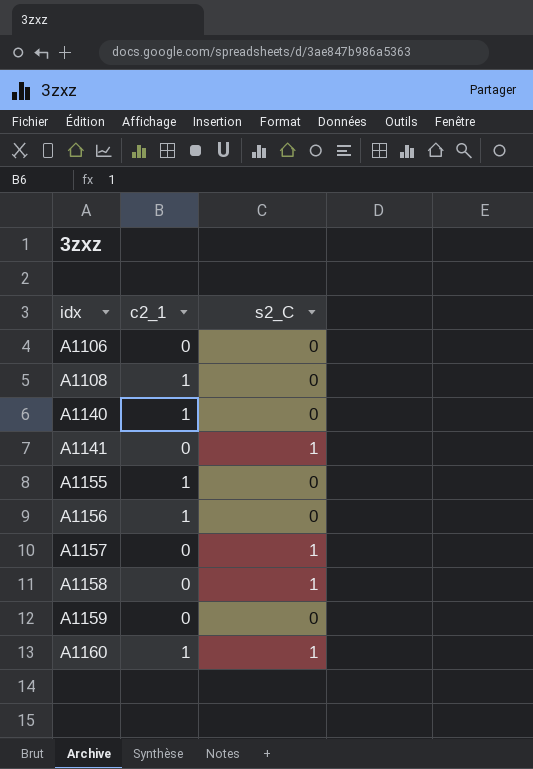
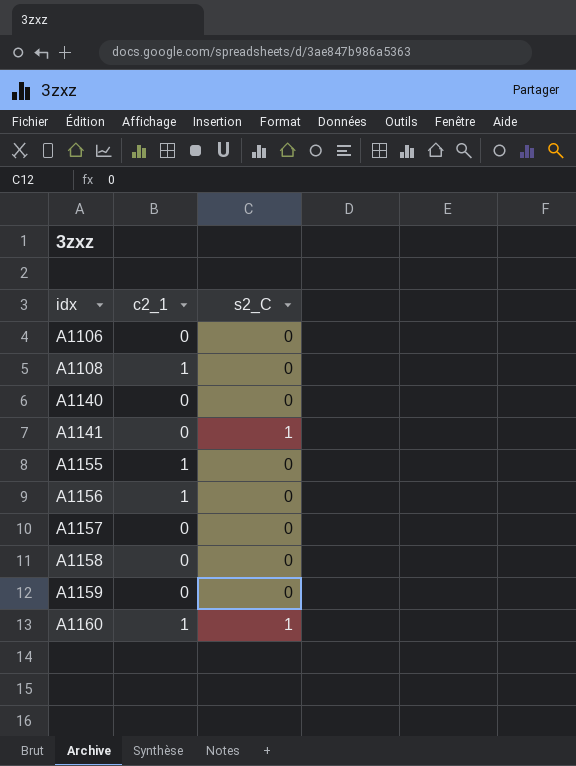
A1140 | c2_1: 1 -> 0
A1157 | s2_C: 1 -> 0
A1158 | s2_C: 1 -> 0

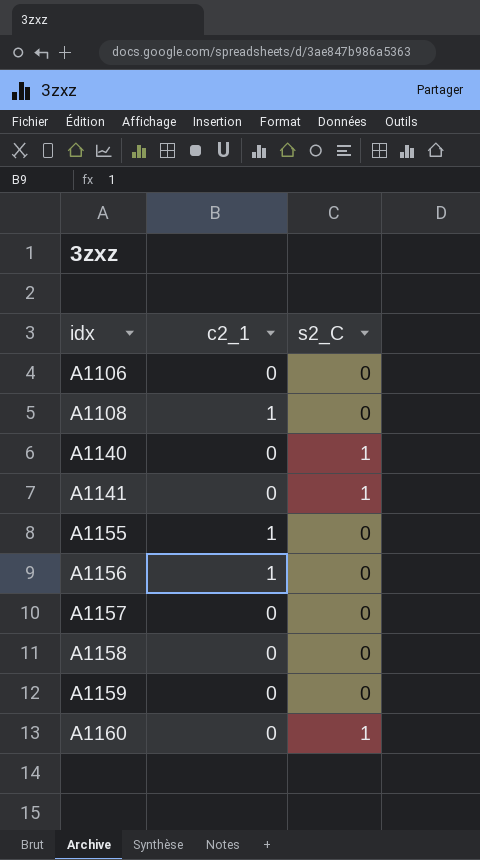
A1140 | s2_C: 0 -> 1
A1160 | c2_1: 1 -> 0

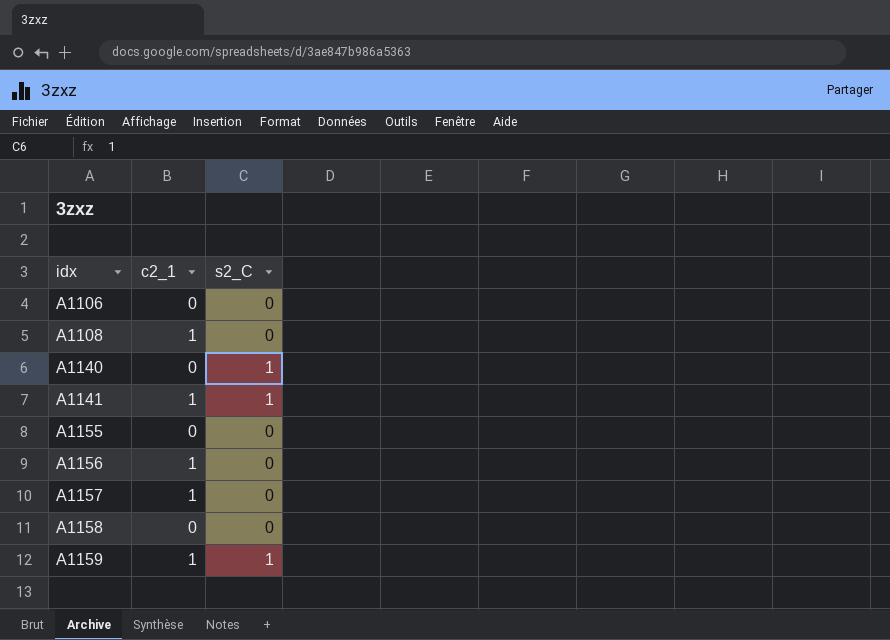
row A1160: 0 | 1 -> none
A1141 | c2_1: 0 -> 1
A1155 | c2_1: 1 -> 0
A1157 | c2_1: 0 -> 1
A1159 | c2_1: 0 -> 1
A1159 | s2_C: 0 -> 1

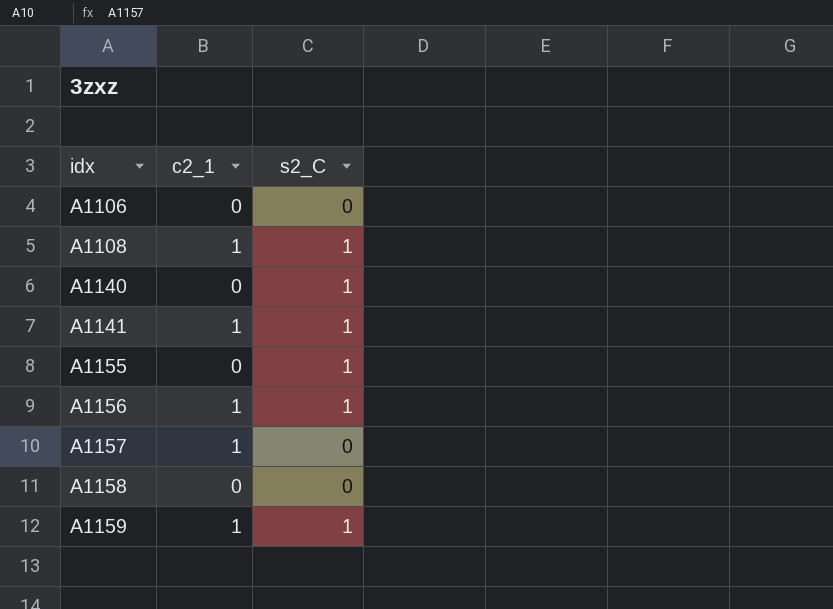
A1108 | s2_C: 0 -> 1
A1155 | s2_C: 0 -> 1
A1156 | s2_C: 0 -> 1

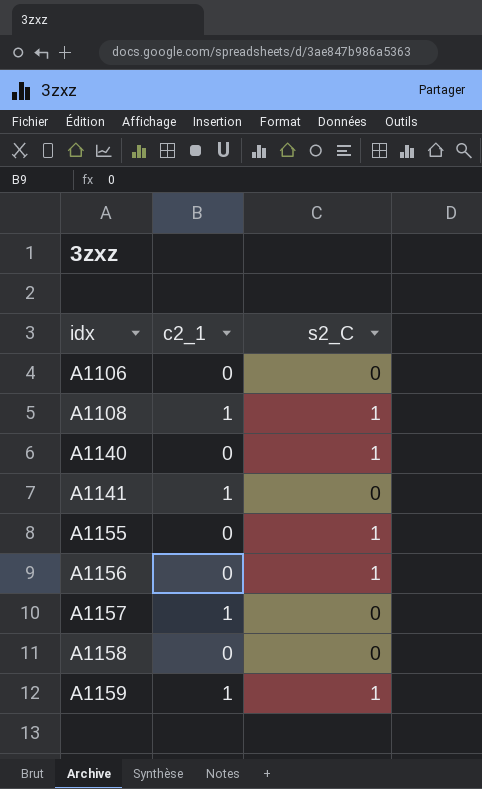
A1141 | s2_C: 1 -> 0
A1156 | c2_1: 1 -> 0

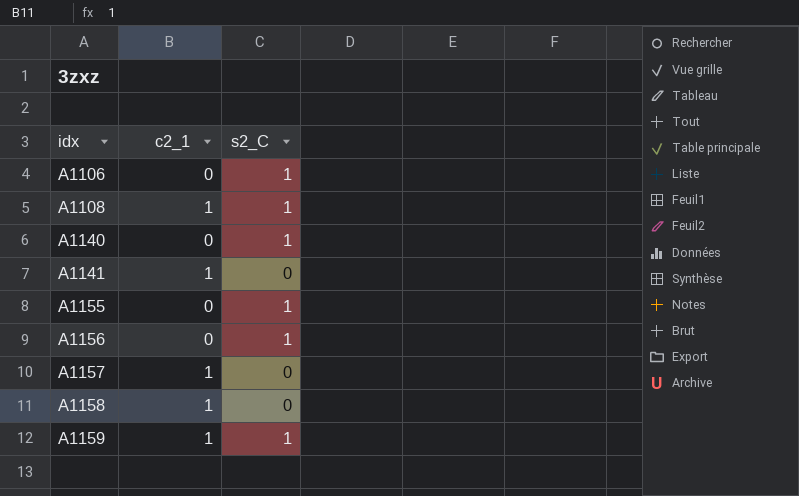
A1106 | s2_C: 0 -> 1
A1158 | c2_1: 0 -> 1

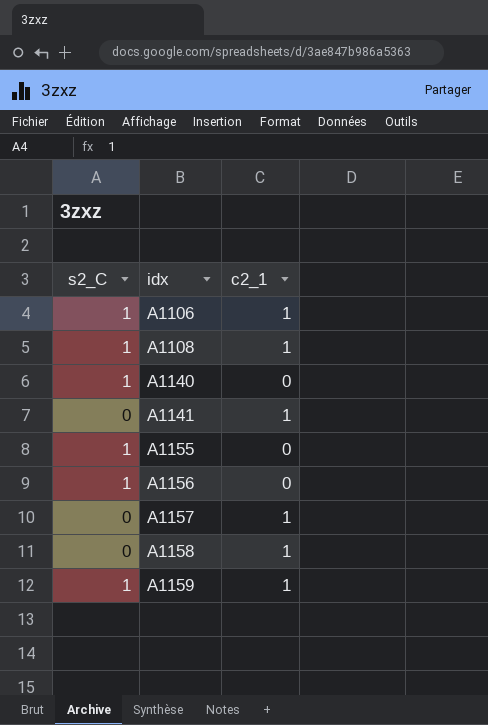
column s2_C | position: 3 -> 1
A1106 | c2_1: 0 -> 1

